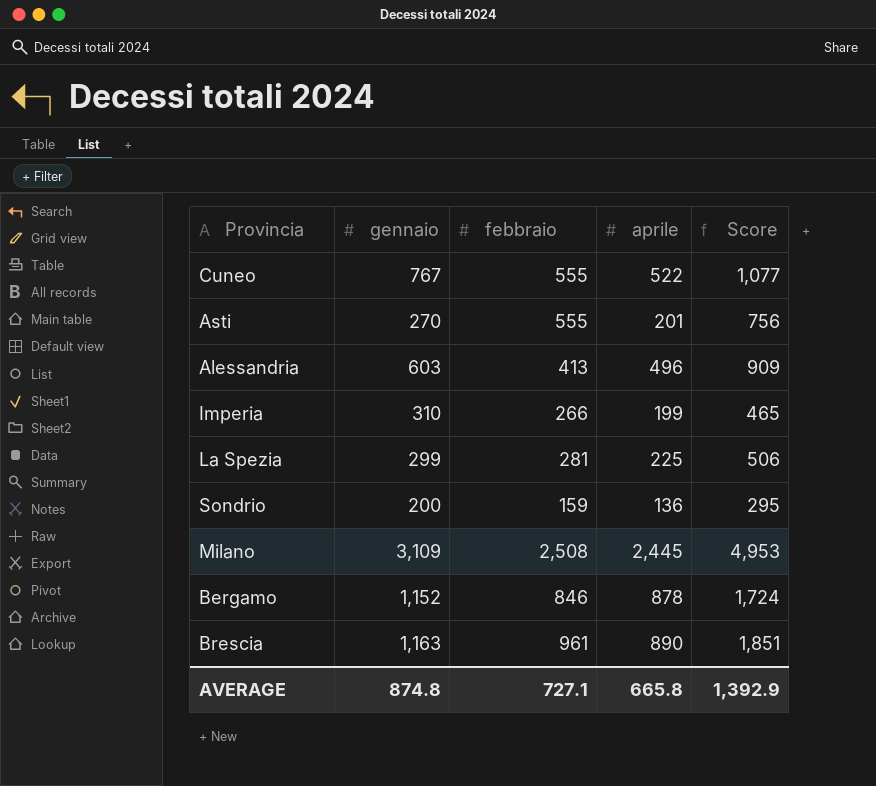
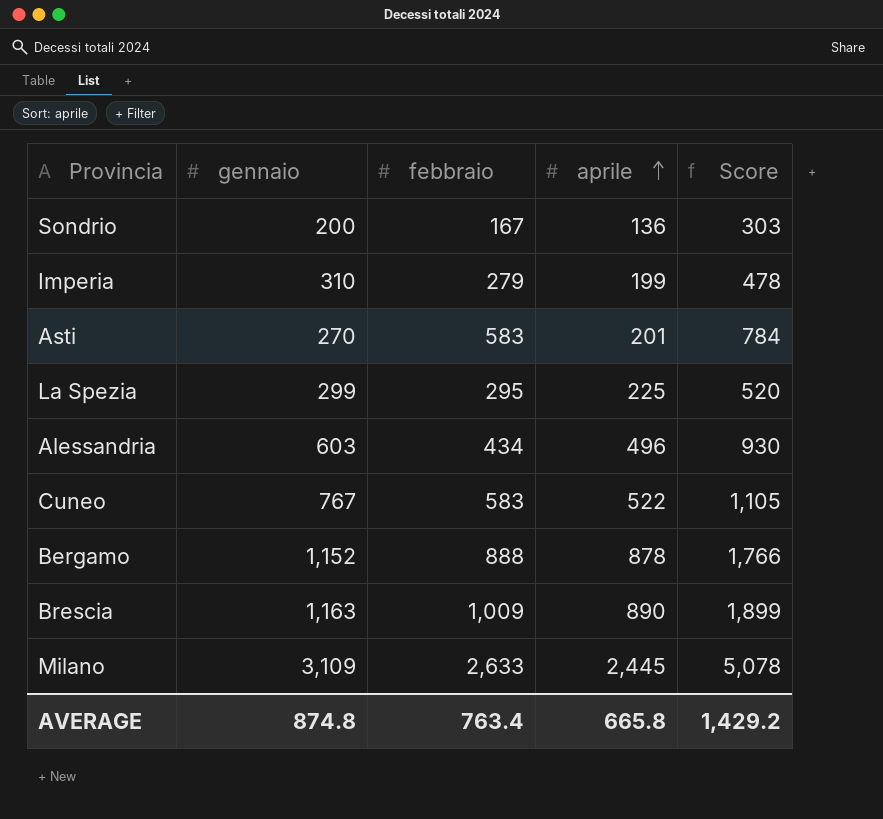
row order: none -> aprile ascending
Sondrio | febbraio: 159 -> 167
Sondrio | Score: 295 -> 303
Imperia | febbraio: 266 -> 279
Imperia | Score: 465 -> 478
Asti | febbraio: 555 -> 583
Asti | Score: 756 -> 784
La Spezia | febbraio: 281 -> 295
La Spezia | Score: 506 -> 520
Alessandria | febbraio: 413 -> 434
Alessandria | Score: 909 -> 930
Cuneo | febbraio: 555 -> 583
Cuneo | Score: 1,077 -> 1,105
Bergamo | febbraio: 846 -> 888
Bergamo | Score: 1,724 -> 1,766
Brescia | febbraio: 961 -> 1,009
Brescia | Score: 1,851 -> 1,899
Milano | febbraio: 2,508 -> 2,633
Milano | Score: 4,953 -> 5,078
AVERAGE | febbraio: 727.1 -> 763.4
AVERAGE | Score: 1,392.9 -> 1,429.2

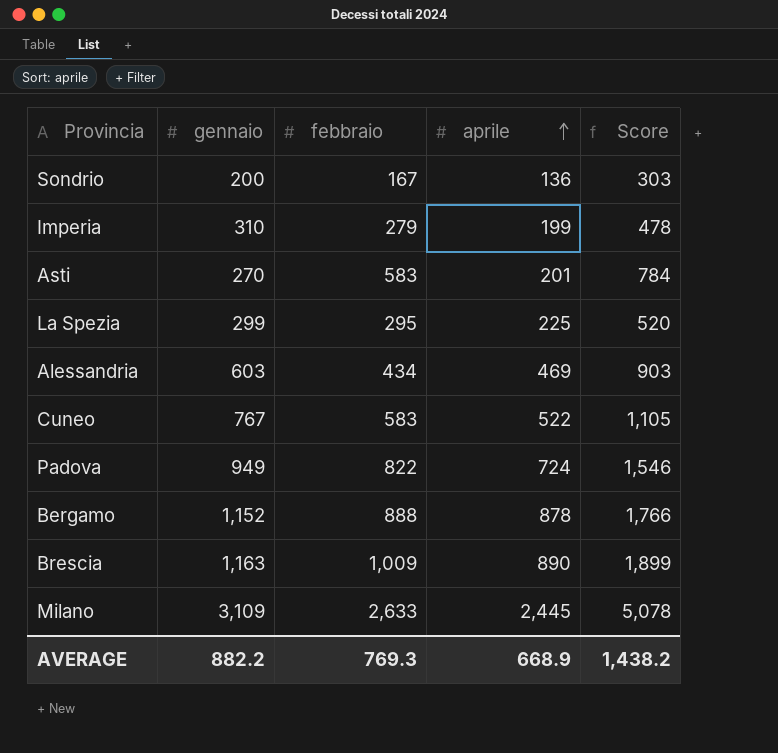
Alessandria | aprile: 496 -> 469
Alessandria | Score: 930 -> 903
row Padova: none -> 949 | 822 | 724 | 1,546
AVERAGE | gennaio: 874.8 -> 882.2
AVERAGE | febbraio: 763.4 -> 769.3
AVERAGE | aprile: 665.8 -> 668.9
AVERAGE | Score: 1,429.2 -> 1,438.2

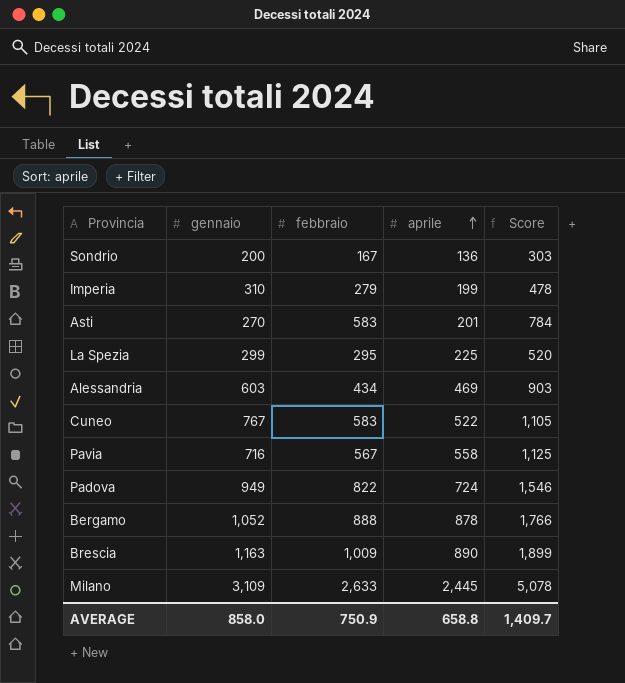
row Pavia: none -> 716 | 567 | 558 | 1,125
Bergamo | gennaio: 1,152 -> 1,052
AVERAGE | gennaio: 882.2 -> 858.0
AVERAGE | febbraio: 769.3 -> 750.9
AVERAGE | aprile: 668.9 -> 658.8
AVERAGE | Score: 1,438.2 -> 1,409.7

